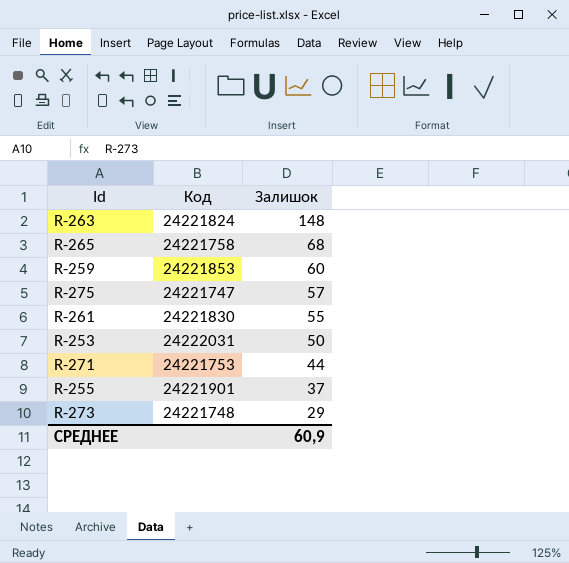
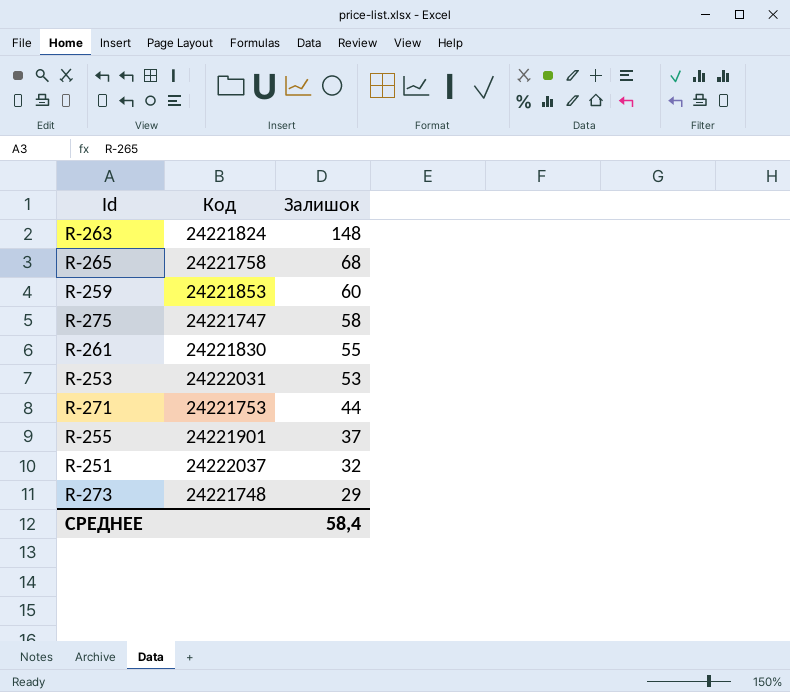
R-275 | Залишок: 57 -> 58
R-253 | Залишок: 50 -> 53
row R-251: none -> 24222037 | 32
СРЕДНЕЕ | Залишок: 60,9 -> 58,4

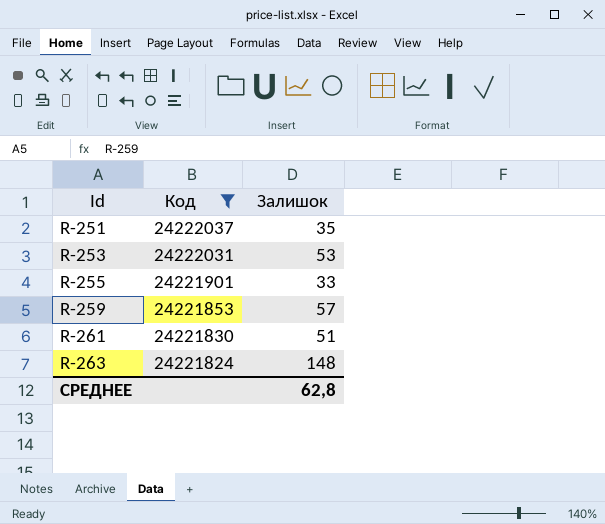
filter: none -> Код >= 24221824
row order: Залишок descending -> Id ascending
R-251 | Залишок: 32 -> 35
R-255 | Залишок: 37 -> 33
R-259 | Залишок: 60 -> 57
R-261 | Залишок: 55 -> 51
СРЕДНЕЕ | Залишок: 58,4 -> 62,8

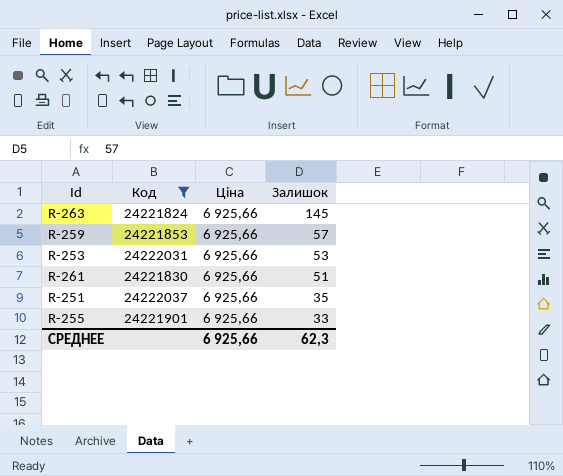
row order: Id ascending -> Залишок descending
column Ціна | position: none -> 3
R-263 | Залишок: 148 -> 145
СРЕДНЕЕ | Залишок: 62,8 -> 62,3

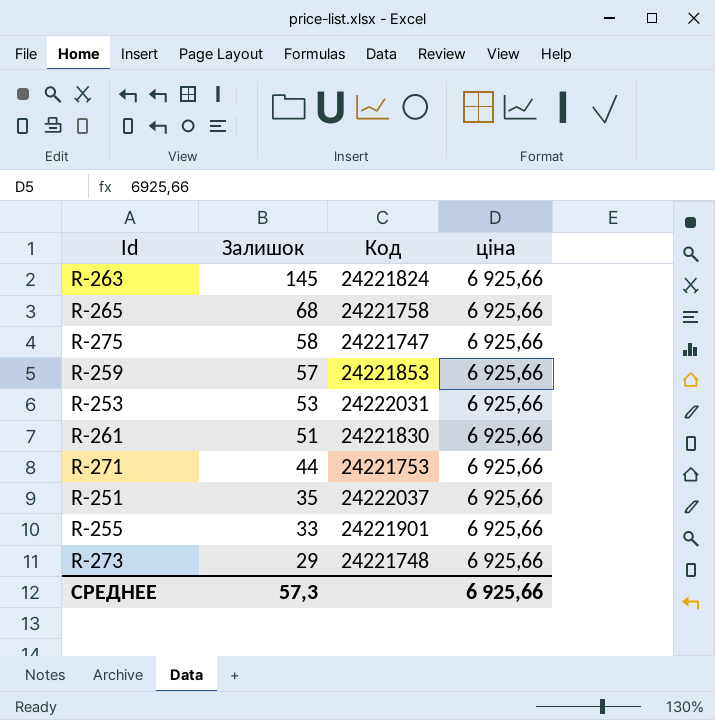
filter: Код >= 24221824 -> none
column Залишок | position: 4 -> 2
column name: Ціна -> ціна
СРЕДНЕЕ | Залишок: 62,3 -> 57,3

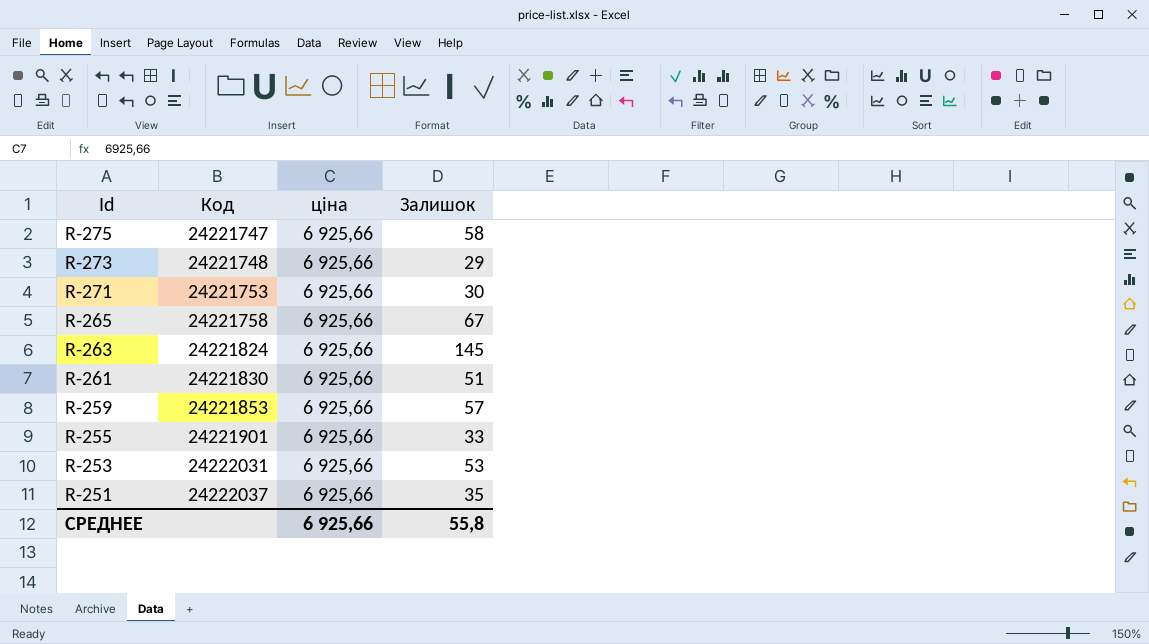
row order: Залишок descending -> Id descending
column Залишок | position: 2 -> 4
R-271 | Залишок: 44 -> 30
R-265 | Залишок: 68 -> 67
СРЕДНЕЕ | Залишок: 57,3 -> 55,8

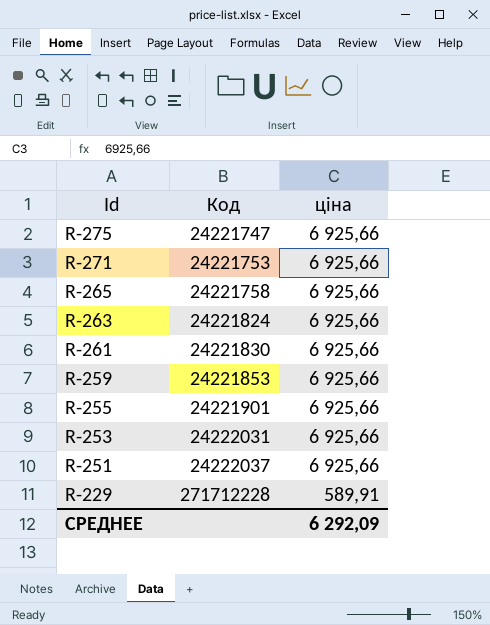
column Залишок | position: 4 -> none
row R-273: 24221748 | 6 925,66 | 29 -> none
row R-229: none -> 271712228 | 589,91
СРЕДНЕЕ | ціна: 6 925,66 -> 6 292,09

